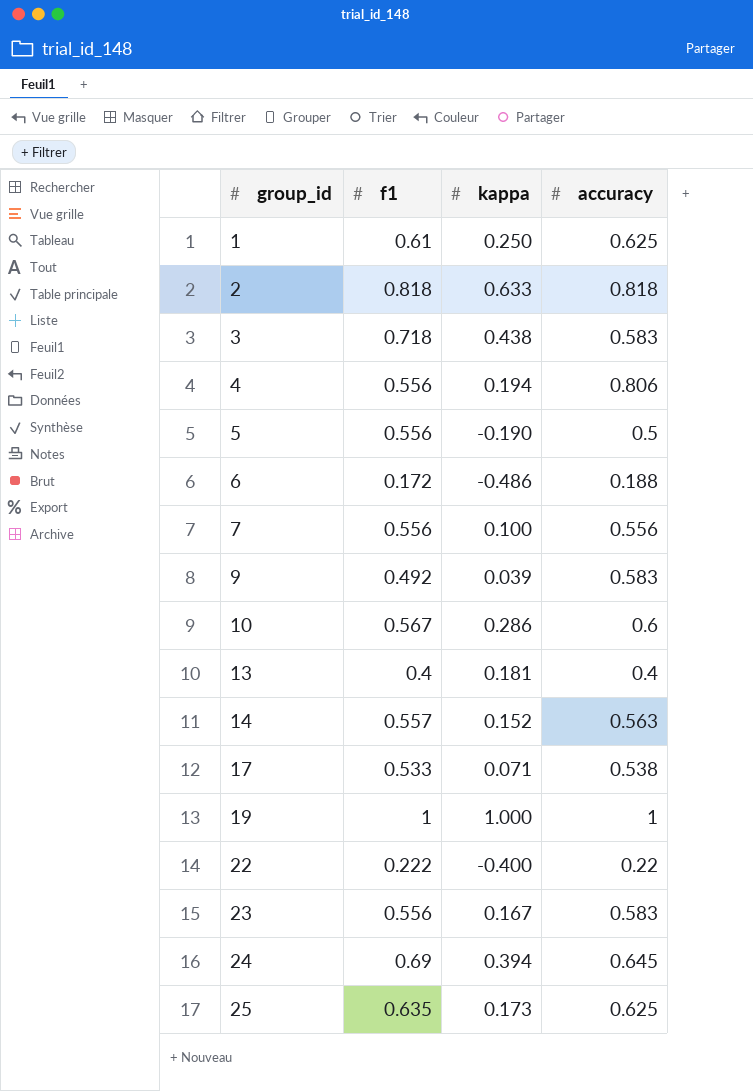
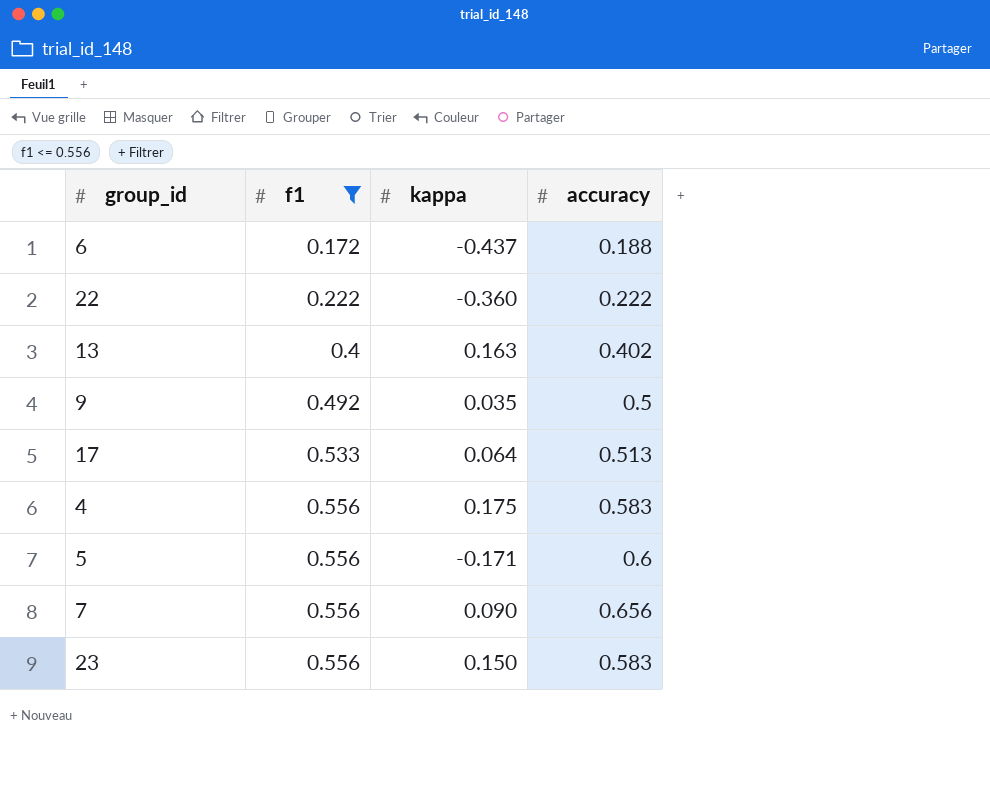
filter: none -> f1 <= 0.556
row order: group_id ascending -> f1 ascending
6 | kappa: -0.486 -> -0.437
22 | kappa: -0.400 -> -0.360
22 | accuracy: 0.22 -> 0.222
13 | kappa: 0.181 -> 0.163
13 | accuracy: 0.4 -> 0.402
9 | kappa: 0.039 -> 0.035
9 | accuracy: 0.583 -> 0.5
17 | kappa: 0.071 -> 0.064
17 | accuracy: 0.538 -> 0.513
4 | kappa: 0.194 -> 0.175
4 | accuracy: 0.806 -> 0.583
5 | kappa: -0.190 -> -0.171
5 | accuracy: 0.5 -> 0.6
7 | kappa: 0.100 -> 0.090
7 | accuracy: 0.556 -> 0.656
23 | kappa: 0.167 -> 0.150

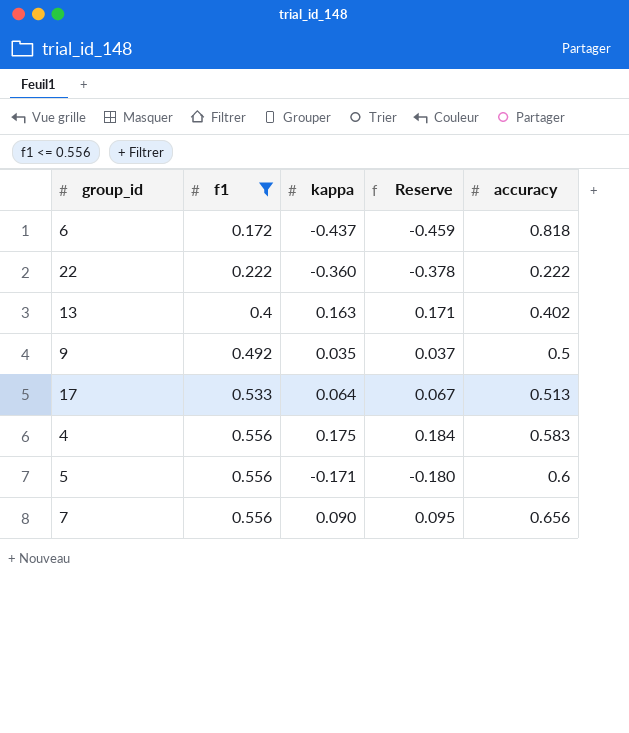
column Reserve | formula: none -> [kappa] * 1.05
row 23: 0.556 | 0.150 | 0.583 -> none
6 | accuracy: 0.188 -> 0.818

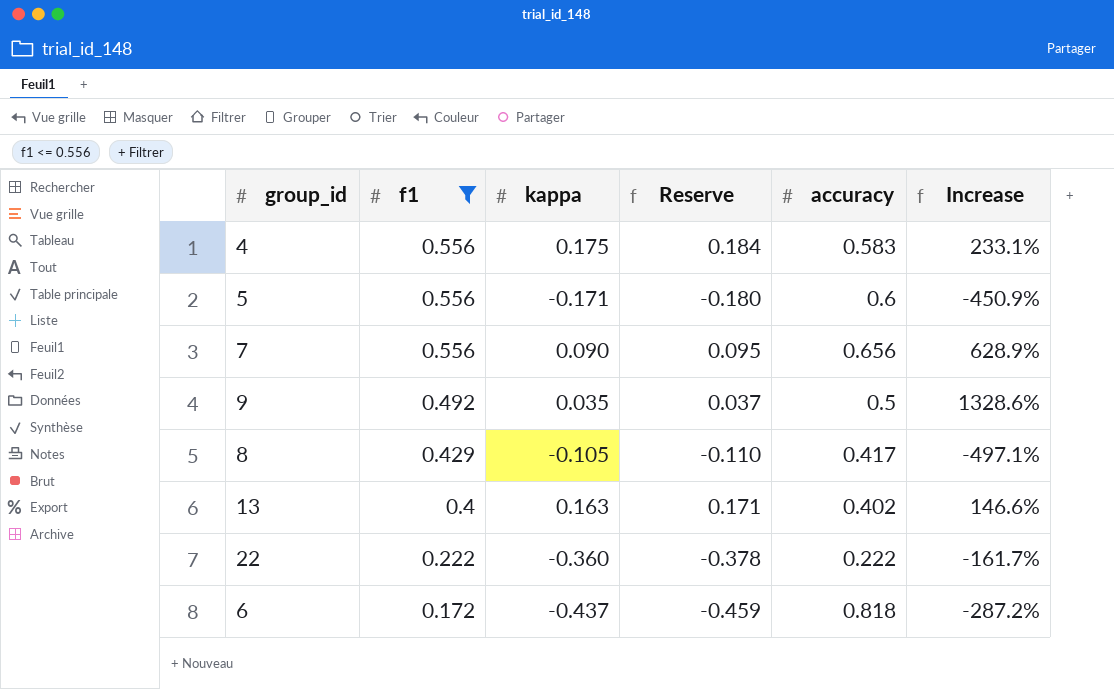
row order: f1 ascending -> f1 descending
column Increase | formula: none -> ([accuracy] - [kappa]) / [kappa]
row 17: 0.533 | 0.064 | 0.067 | 0.513 -> none
row 8: none -> 0.429 | -0.105 | -0.110 | 0.417 | -497.1%

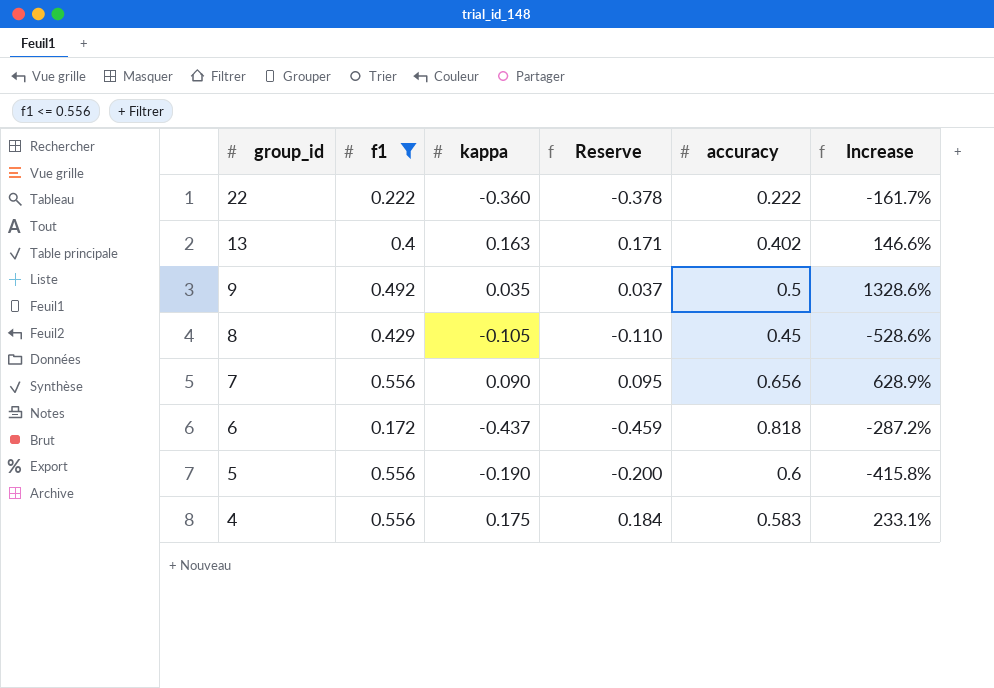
row order: f1 descending -> group_id descending
8 | accuracy: 0.417 -> 0.45
8 | Increase: -497.1% -> -528.6%
5 | kappa: -0.171 -> -0.190
5 | Reserve: -0.180 -> -0.200
5 | Increase: -450.9% -> -415.8%

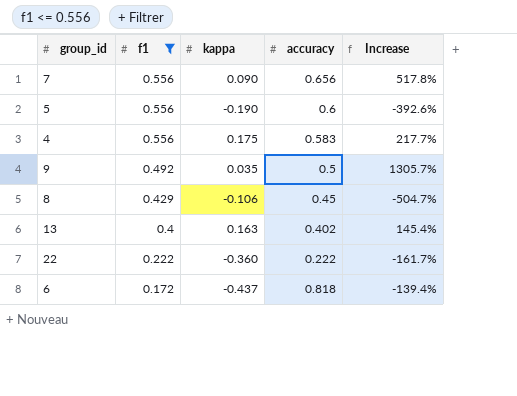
row order: group_id descending -> f1 descending
column Reserve | formula: [kappa] * 1.05 -> none
column Increase | formula: ([accuracy] - [kappa]) / [kappa] -> ([f1] - [kappa]) / [kappa]
8 | kappa: -0.105 -> -0.106

